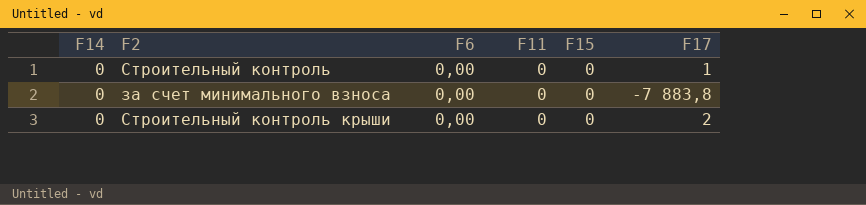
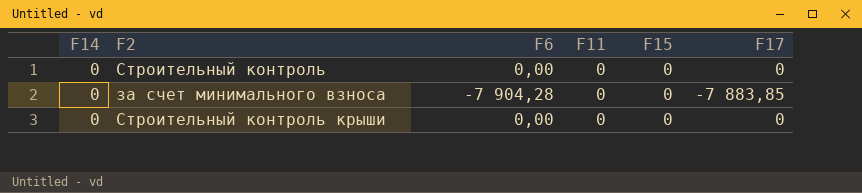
Строительный контроль | F17: 1 -> 0
за счет минимального взноса | F6: 0,00 -> -7 904,28
за счет минимального взноса | F17: -7 883,8 -> -7 883,85
Строительный контроль крыши | F17: 2 -> 0

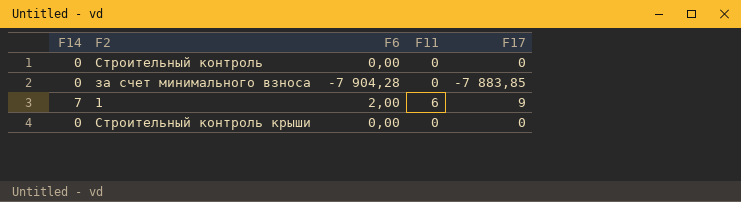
column F15 | position: 5 -> none
row 1: none -> 7 | 2,00 | 6 | 9

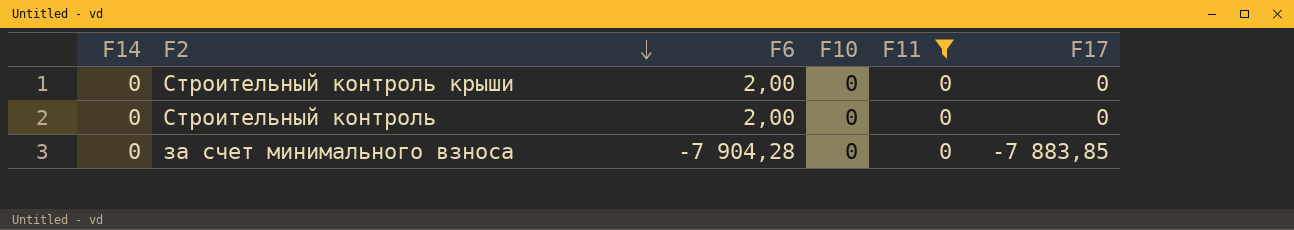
filter: none -> F11 = 0
row order: none -> F2 descending
column F10 | position: none -> 4
Строительный контроль крыши | F6: 0,00 -> 2,00
Строительный контроль | F6: 0,00 -> 2,00

